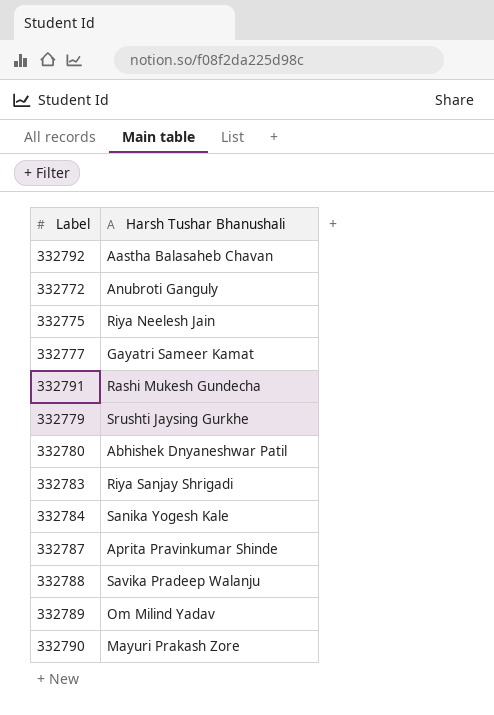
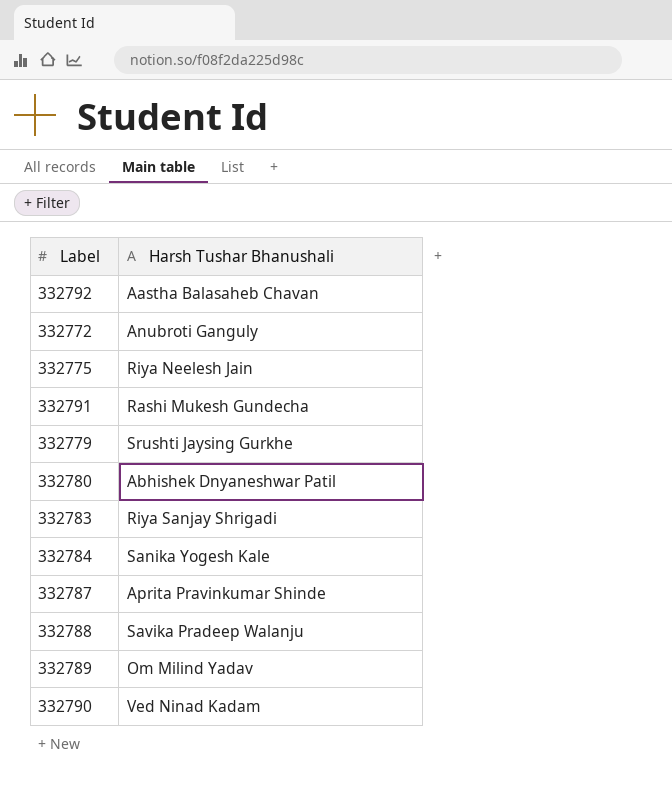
row 332777: Gayatri Sameer Kamat -> none
332790 | Harsh Tushar Bhanushali: Mayuri Prakash Zore -> Ved Ninad Kadam

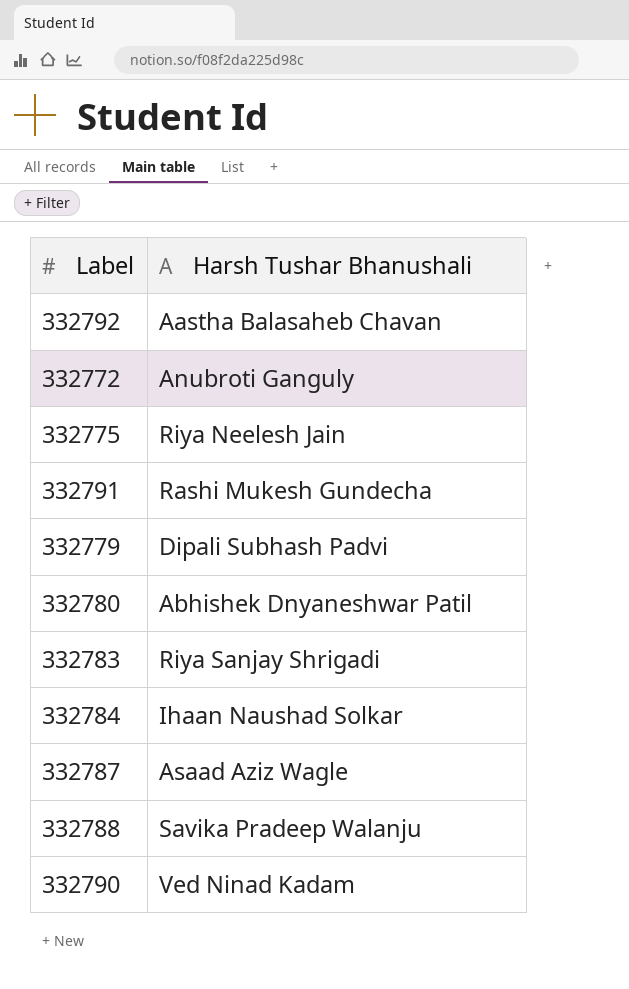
row 332789: Om Milind Yadav -> none
332779 | Harsh Tushar Bhanushali: Srushti Jaysing Gurkhe -> Dipali Subhash Padvi
332784 | Harsh Tushar Bhanushali: Sanika Yogesh Kale -> Ihaan Naushad Solkar
332787 | Harsh Tushar Bhanushali: Aprita Pravinkumar Shinde -> Asaad Aziz Wagle

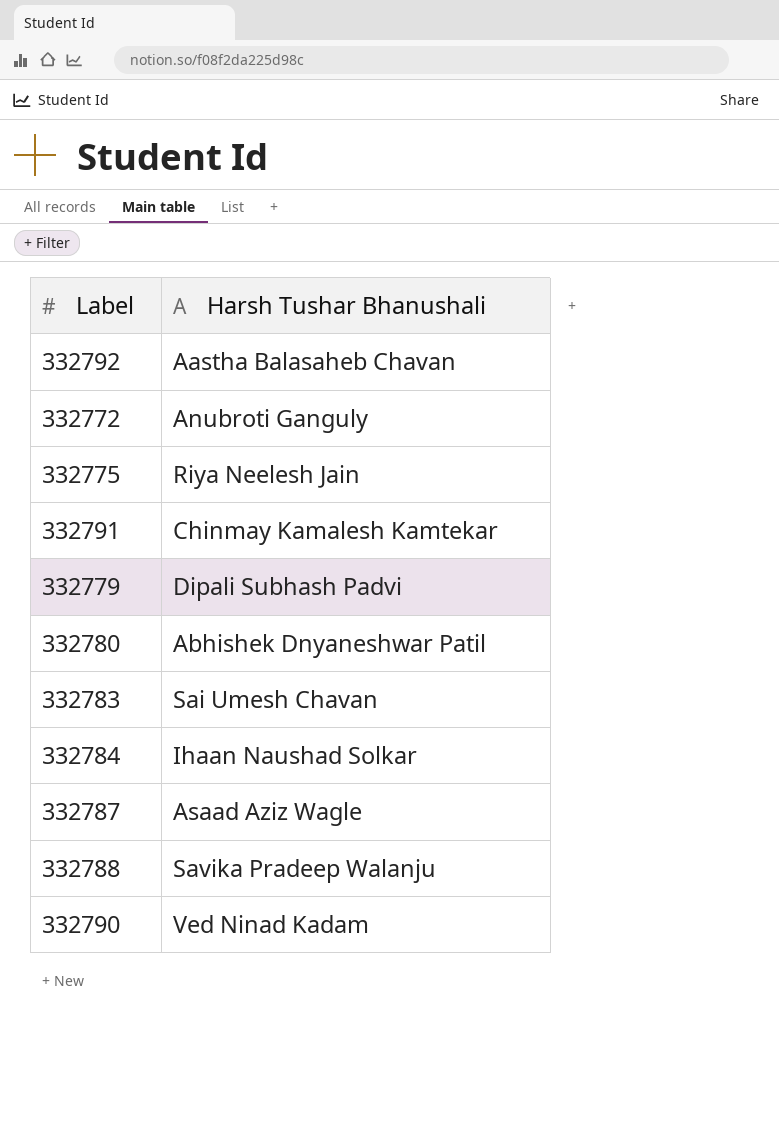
332791 | Harsh Tushar Bhanushali: Rashi Mukesh Gundecha -> Chinmay Kamalesh Kamtekar
332783 | Harsh Tushar Bhanushali: Riya Sanjay Shrigadi -> Sai Umesh Chavan

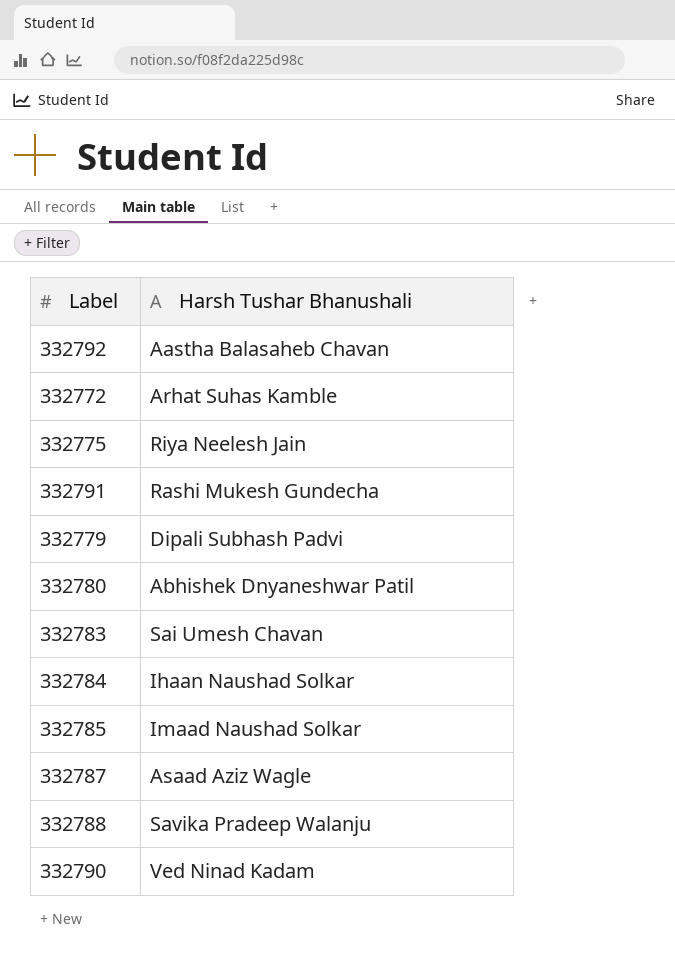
332772 | Harsh Tushar Bhanushali: Anubroti Ganguly -> Arhat Suhas Kamble
332791 | Harsh Tushar Bhanushali: Chinmay Kamalesh Kamtekar -> Rashi Mukesh Gundecha
row 332785: none -> Imaad Naushad Solkar

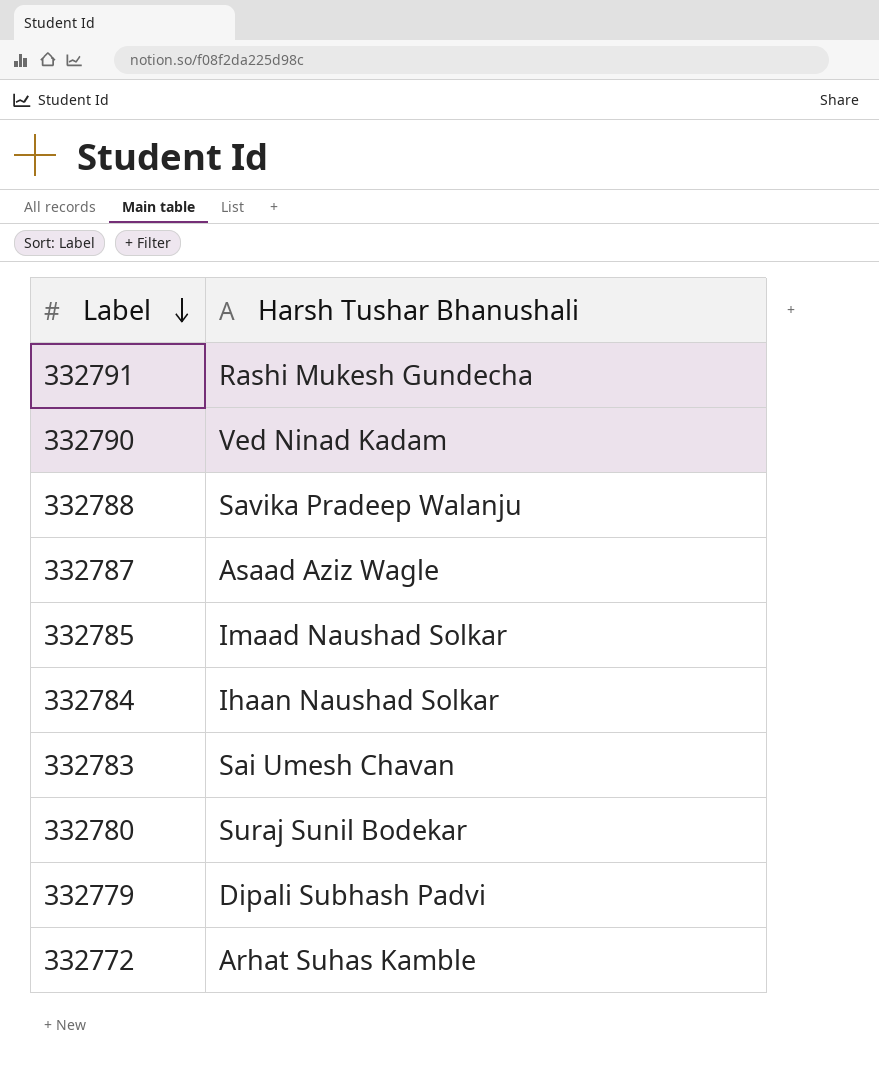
row order: none -> Label descending
row 332792: Aastha Balasaheb Chavan -> none
row 332775: Riya Neelesh Jain -> none
332780 | Harsh Tushar Bhanushali: Abhishek Dnyaneshwar Patil -> Suraj Sunil Bodekar

